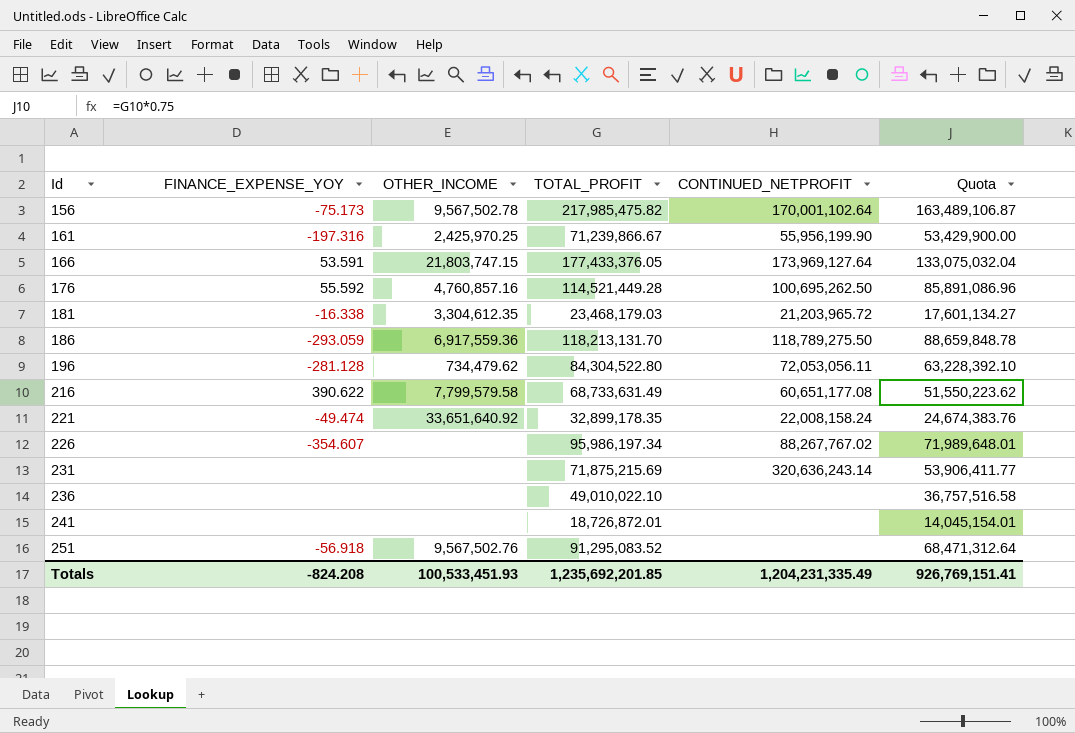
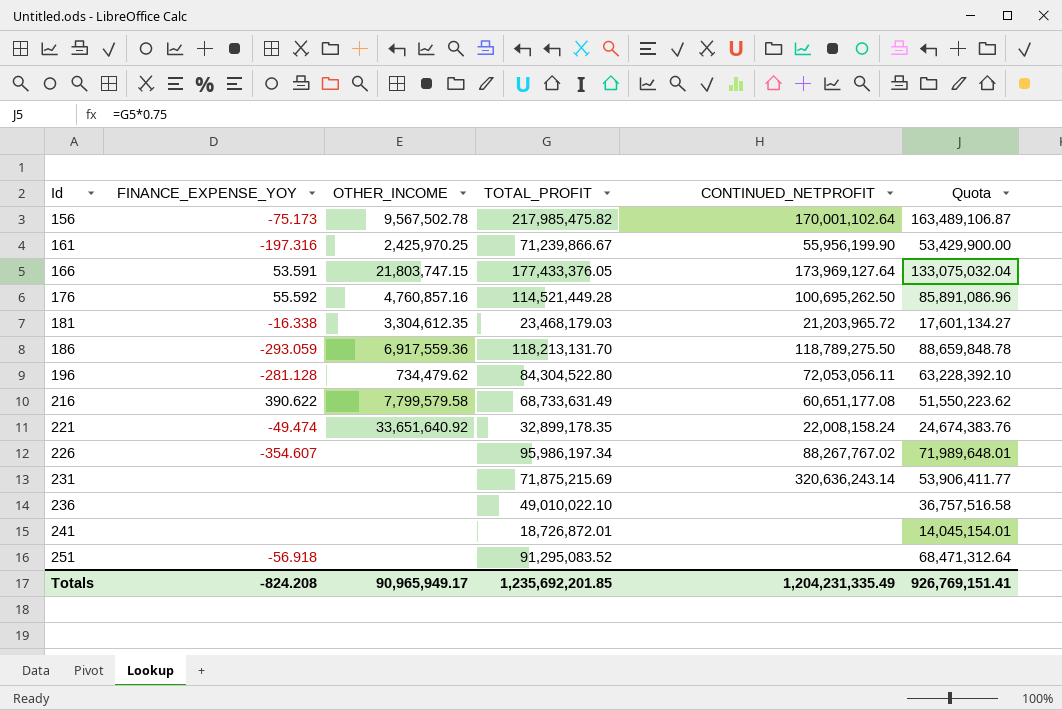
251 | OTHER_INCOME: 9,567,502.76 -> none
Totals | OTHER_INCOME: 100,533,451.93 -> 90,965,949.17

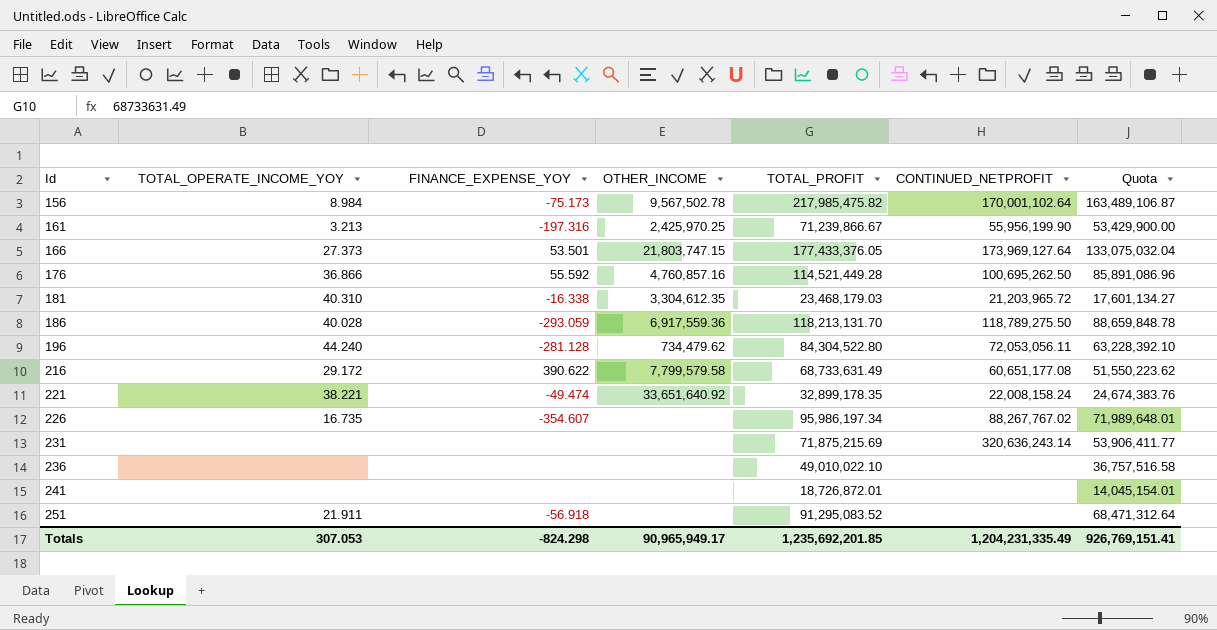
column TOTAL_OPERATE_INCOME_YOY | position: none -> 2
166 | FINANCE_EXPENSE_YOY: 53.591 -> 53.501
Totals | FINANCE_EXPENSE_YOY: -824.208 -> -824.298

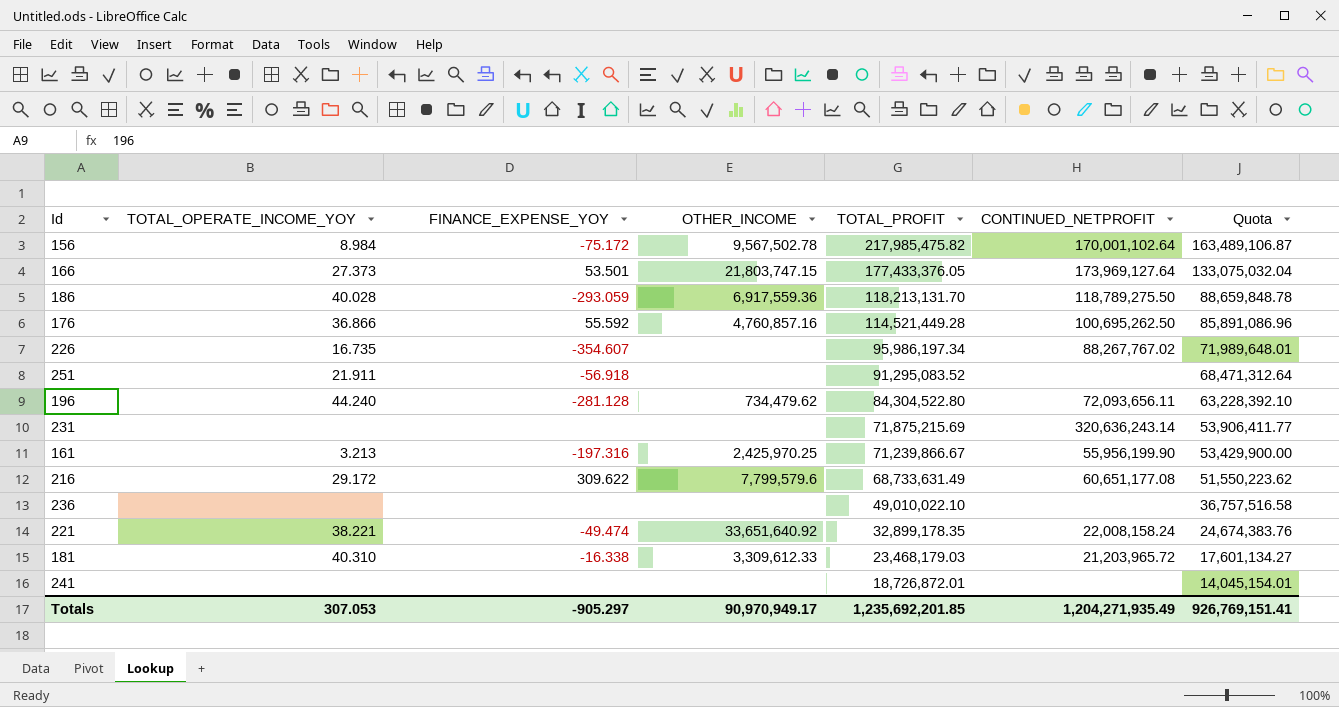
row order: Id ascending -> TOTAL_PROFIT descending
156 | FINANCE_EXPENSE_YOY: -75.173 -> -75.172
196 | CONTINUED_NETPROFIT: 72,053,056.11 -> 72,093,656.11
216 | FINANCE_EXPENSE_YOY: 390.622 -> 309.622
216 | OTHER_INCOME: 7,799,579.58 -> 7,799,579.6
181 | OTHER_INCOME: 3,304,612.35 -> 3,309,612.33
Totals | FINANCE_EXPENSE_YOY: -824.298 -> -905.297
Totals | OTHER_INCOME: 90,965,949.17 -> 90,970,949.17
Totals | CONTINUED_NETPROFIT: 1,204,231,335.49 -> 1,204,271,935.49

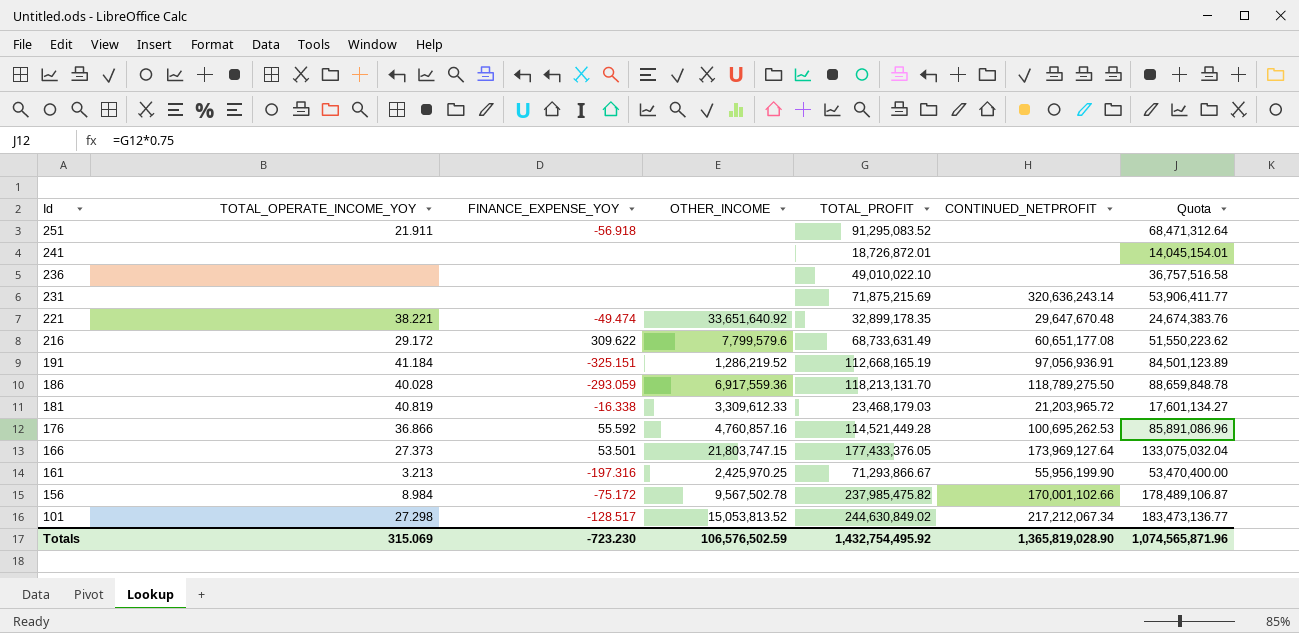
row order: TOTAL_PROFIT descending -> Id descending
row 226: 16.735 | -354.607 | none | 95,986,197.34 | 88,267,767.02 | 71,989,648.01 -> none
row 196: 44.240 | -281.128 | 734,479.62 | 84,304,522.80 | 72,093,656.11 | 63,228,392.10 -> none
221 | CONTINUED_NETPROFIT: 22,008,158.24 -> 29,647,670.48
row 191: none -> 41.184 | -325.151 | 1,286,219.52 | 112,668,165.19 | 97,056,936.91 | 84,501,123.89
181 | TOTAL_OPERATE_INCOME_YOY: 40.310 -> 40.819
176 | CONTINUED_NETPROFIT: 100,695,262.50 -> 100,695,262.53
161 | TOTAL_PROFIT: 71,239,866.67 -> 71,293,866.67
161 | Quota: 53,429,900.00 -> 53,470,400.00
156 | TOTAL_PROFIT: 217,985,475.82 -> 237,985,475.82
156 | CONTINUED_NETPROFIT: 170,001,102.64 -> 170,001,102.66
156 | Quota: 163,489,106.87 -> 178,489,106.87
row 101: none -> 27.298 | -128.517 | 15,053,813.52 | 244,630,849.02 | 217,212,067.34 | 183,473,136.77
Totals | TOTAL_OPERATE_INCOME_YOY: 307.053 -> 315.069
Totals | FINANCE_EXPENSE_YOY: -905.297 -> -723.230
Totals | OTHER_INCOME: 90,970,949.17 -> 106,576,502.59
Totals | TOTAL_PROFIT: 1,235,692,201.85 -> 1,432,754,495.92
Totals | CONTINUED_NETPROFIT: 1,204,271,935.49 -> 1,365,819,028.90
Totals | Quota: 926,769,151.41 -> 1,074,565,871.96

